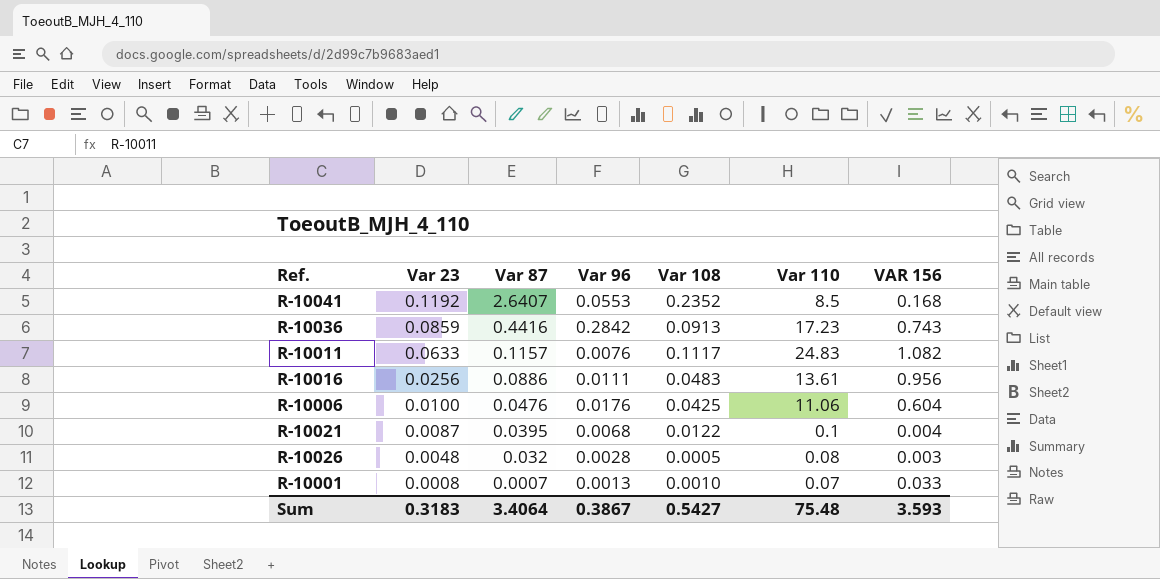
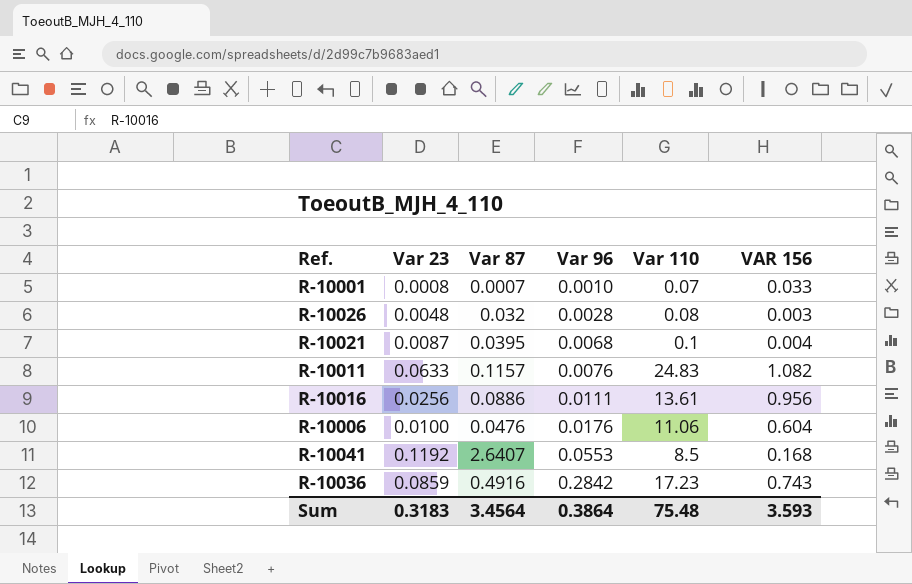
row order: Var 23 descending -> Var 96 ascending
column Var 108 | position: 5 -> none
R-10001 | Var 96: 0.0013 -> 0.0010
R-10036 | Var 87: 0.4416 -> 0.4916
Sum | Var 87: 3.4064 -> 3.4564
Sum | Var 96: 0.3867 -> 0.3864

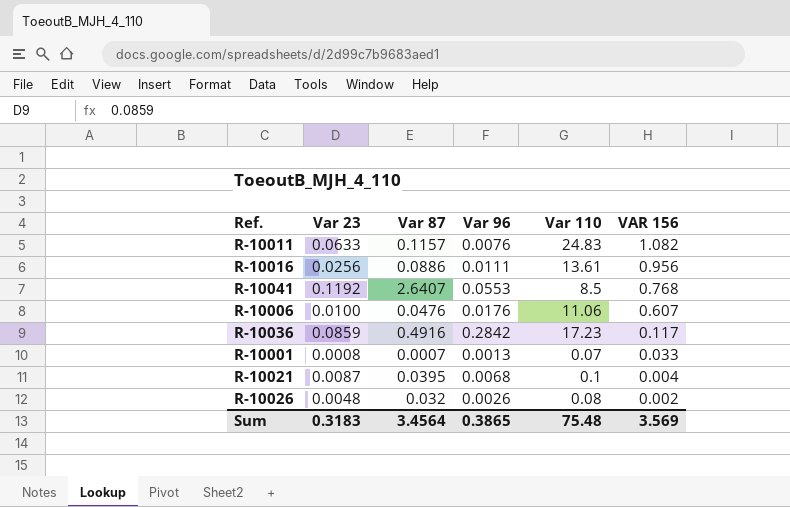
row order: Var 96 ascending -> VAR 156 descending
R-10041 | VAR 156: 0.168 -> 0.768
R-10006 | VAR 156: 0.604 -> 0.607
R-10036 | VAR 156: 0.743 -> 0.117
R-10001 | Var 96: 0.0010 -> 0.0013
R-10026 | Var 96: 0.0028 -> 0.0026
R-10026 | VAR 156: 0.003 -> 0.002
Sum | Var 96: 0.3864 -> 0.3865
Sum | VAR 156: 3.593 -> 3.569

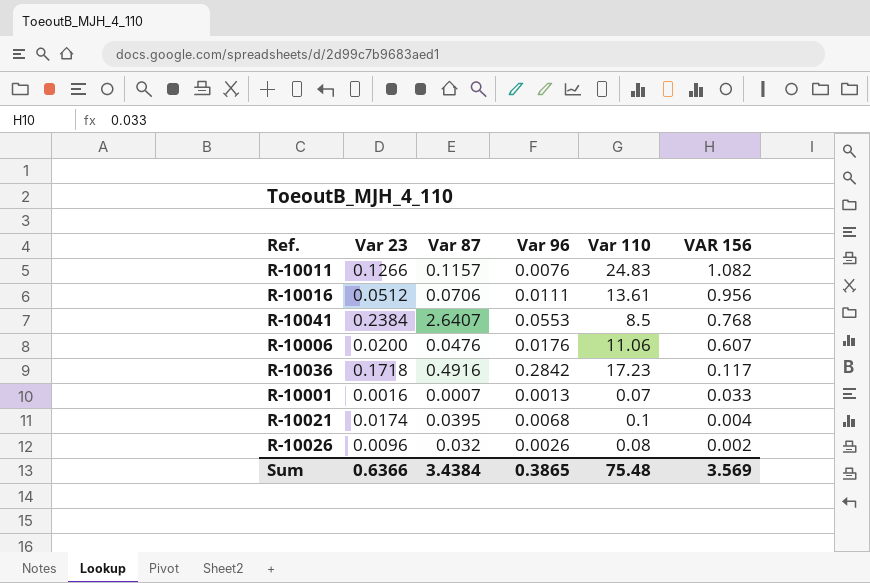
R-10011 | Var 23: 0.0633 -> 0.1266
R-10016 | Var 23: 0.0256 -> 0.0512
R-10016 | Var 87: 0.0886 -> 0.0706
R-10041 | Var 23: 0.1192 -> 0.2384
R-10006 | Var 23: 0.0100 -> 0.0200
R-10036 | Var 23: 0.0859 -> 0.1718
R-10001 | Var 23: 0.0008 -> 0.0016
R-10021 | Var 23: 0.0087 -> 0.0174
R-10026 | Var 23: 0.0048 -> 0.0096
Sum | Var 23: 0.3183 -> 0.6366
Sum | Var 87: 3.4564 -> 3.4384

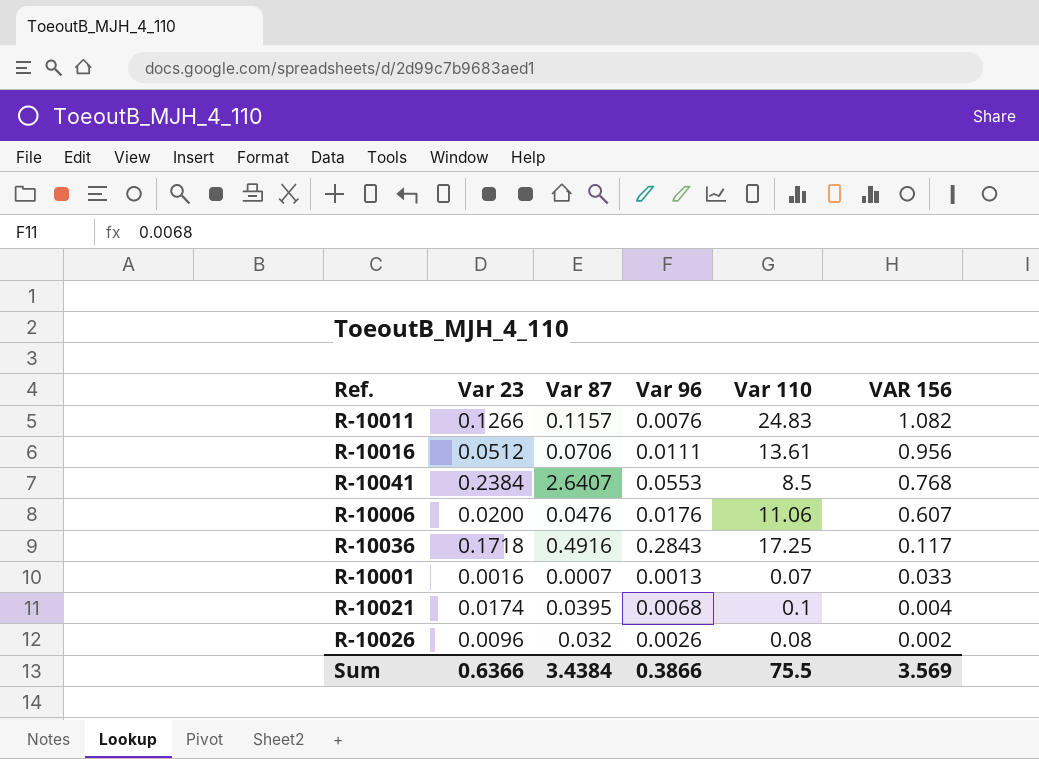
R-10036 | Var 96: 0.2842 -> 0.2843
R-10036 | Var 110: 17.23 -> 17.25
Sum | Var 96: 0.3865 -> 0.3866
Sum | Var 110: 75.48 -> 75.5

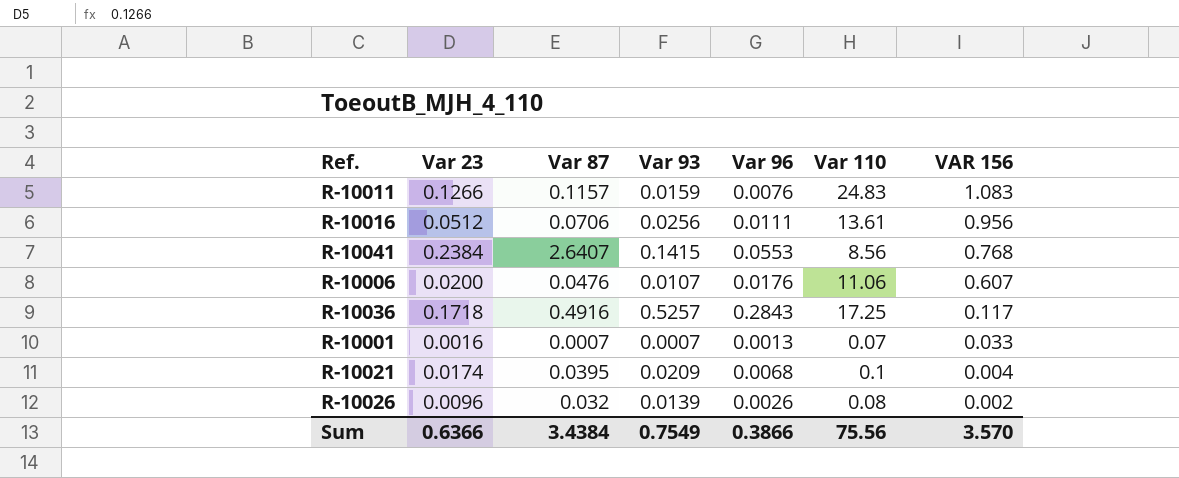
column Var 93 | position: none -> 4
R-10011 | VAR 156: 1.082 -> 1.083
R-10041 | Var 110: 8.5 -> 8.56
Sum | Var 110: 75.5 -> 75.56
Sum | VAR 156: 3.569 -> 3.570

